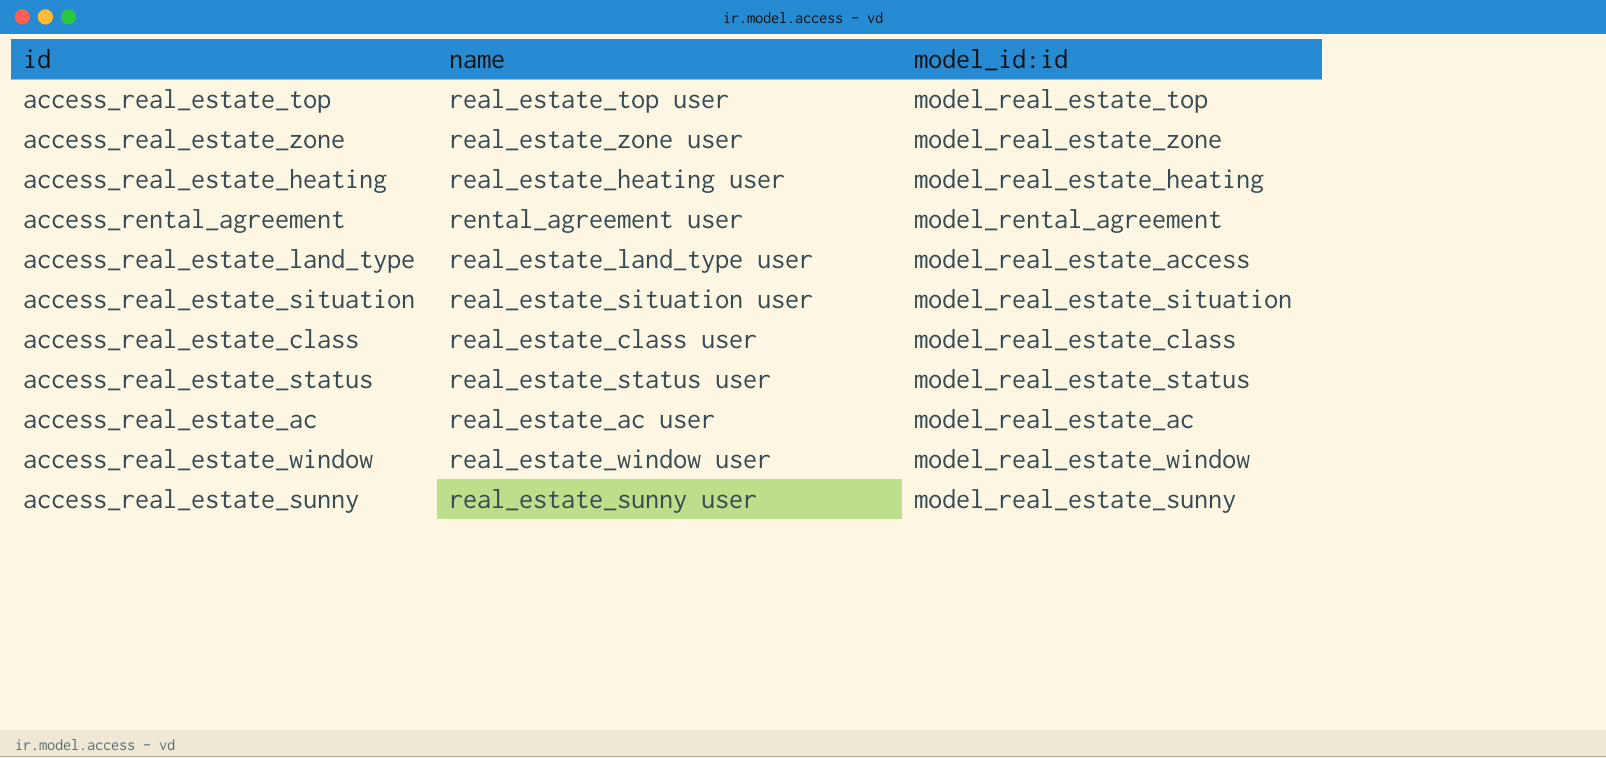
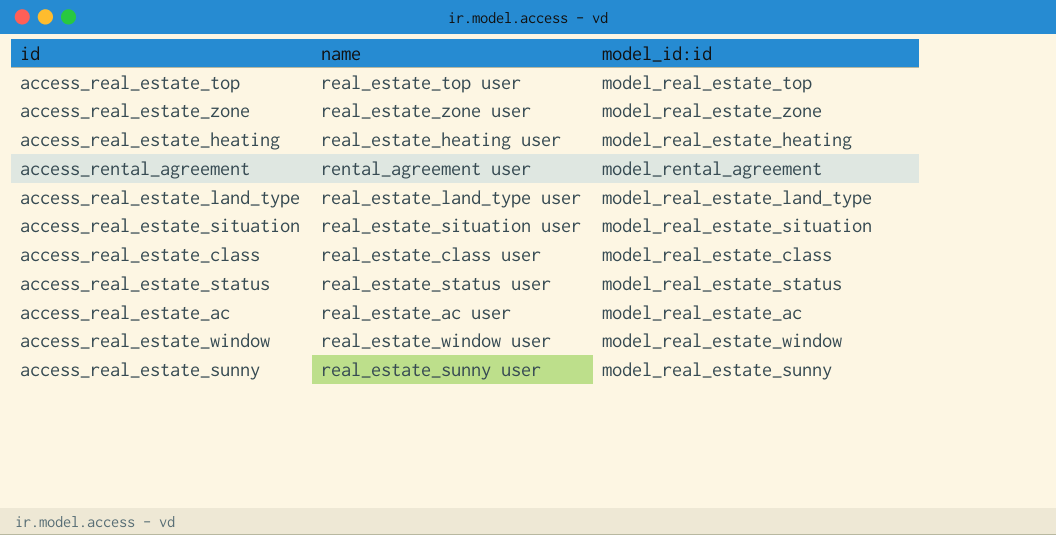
access_real_estate_land_type | model_id:id: model_real_estate_access -> model_real_estate_land_type

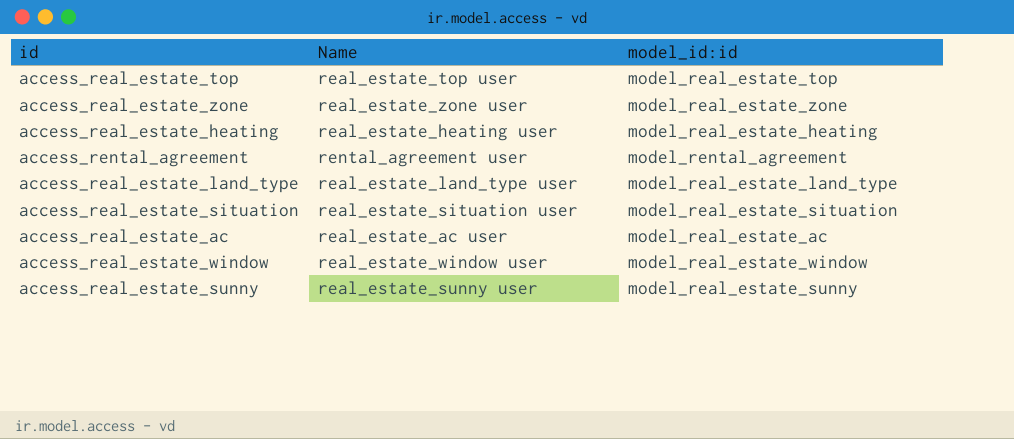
column name: name -> Name
row access_real_estate_class: real_estate_class user | model_real_estate_class -> none
row access_real_estate_status: real_estate_status user | model_real_estate_status -> none

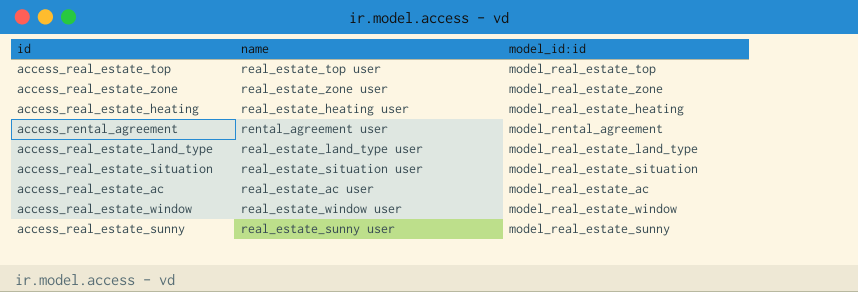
column name: Name -> name

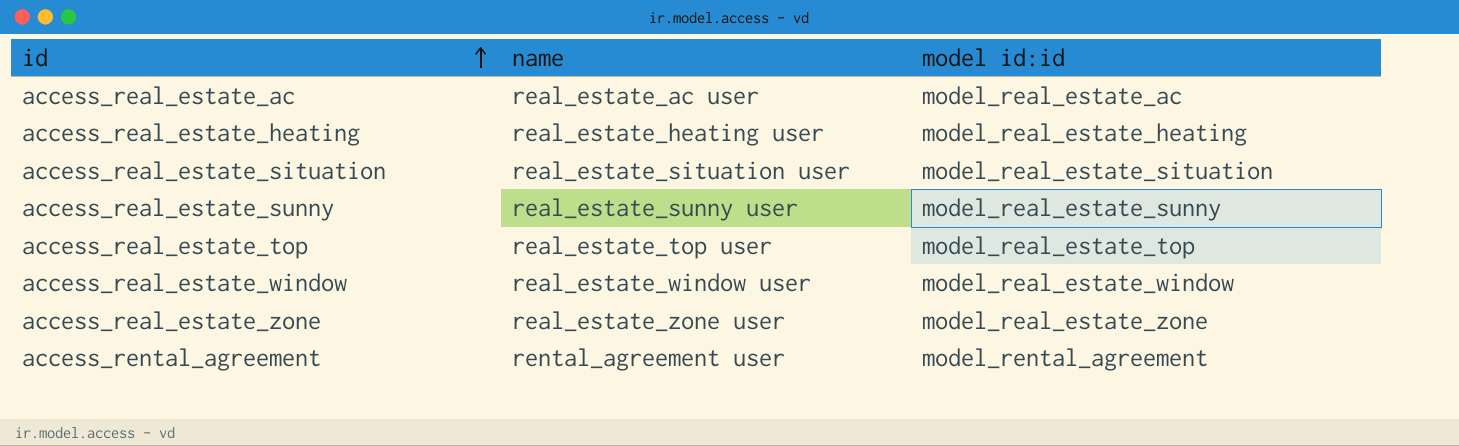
row order: none -> id ascending
column name: model_id:id -> model id:id
row access_real_estate_land_type: real_estate_land_type user | model_real_estate_land_type -> none

